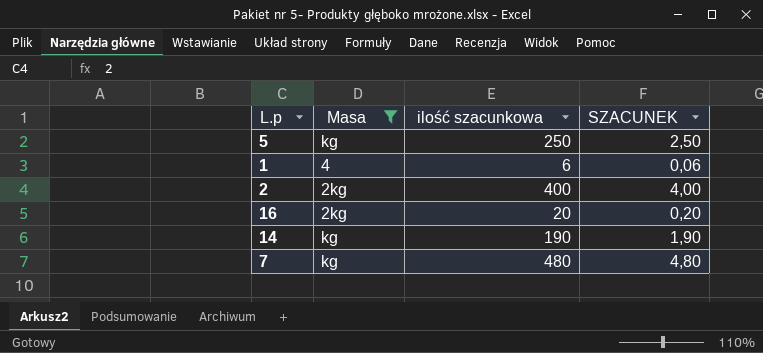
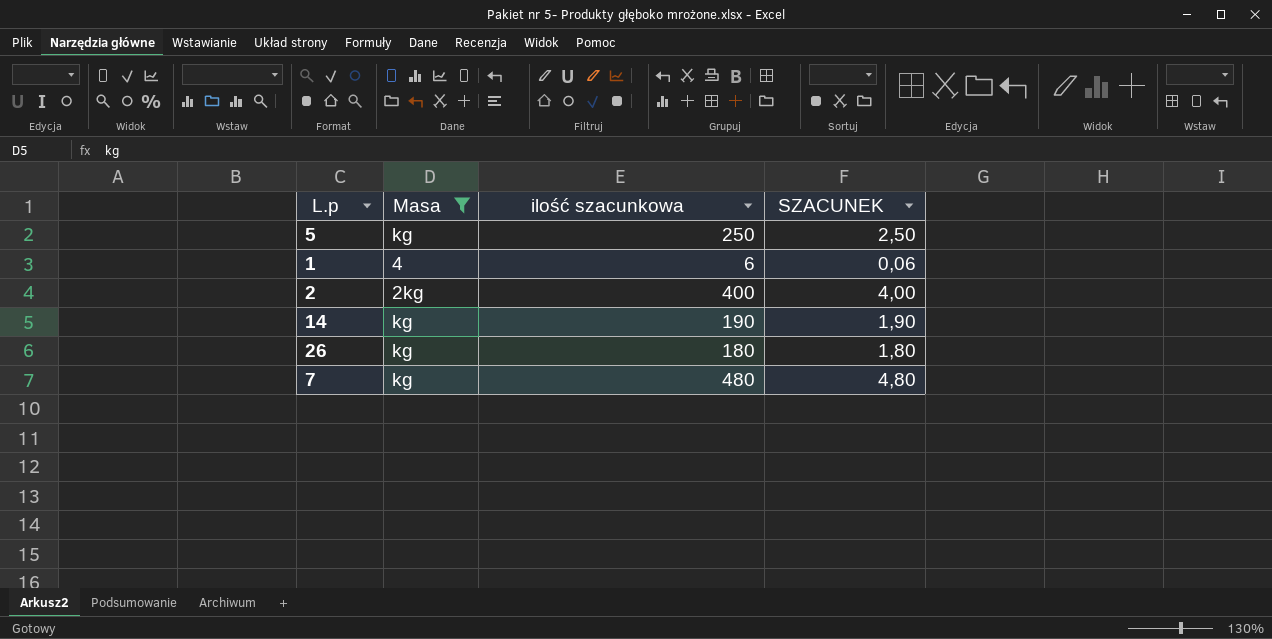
row 16: 2kg | 20 | 0,20 -> none
row 26: none -> kg | 180 | 1,80

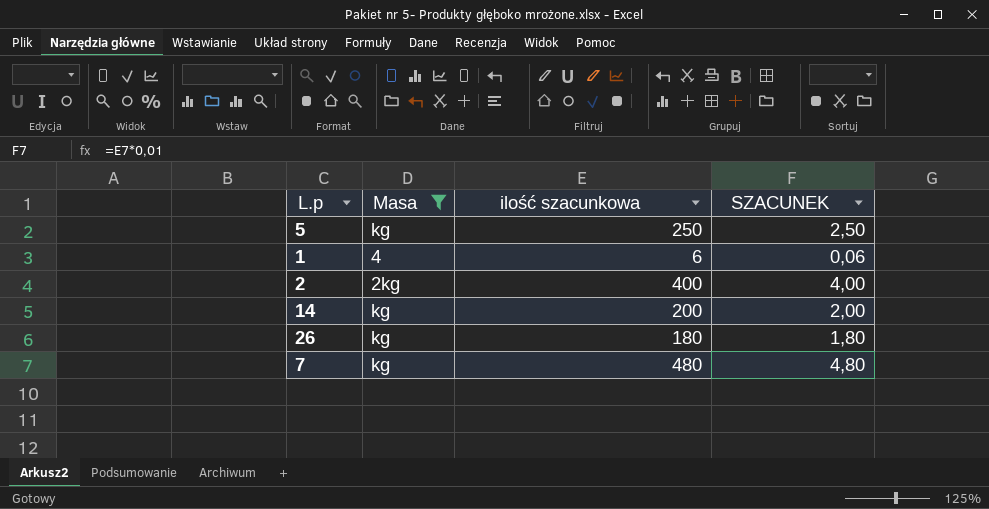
14 | ilość szacunkowa: 190 -> 200
14 | SZACUNEK: 1,90 -> 2,00

